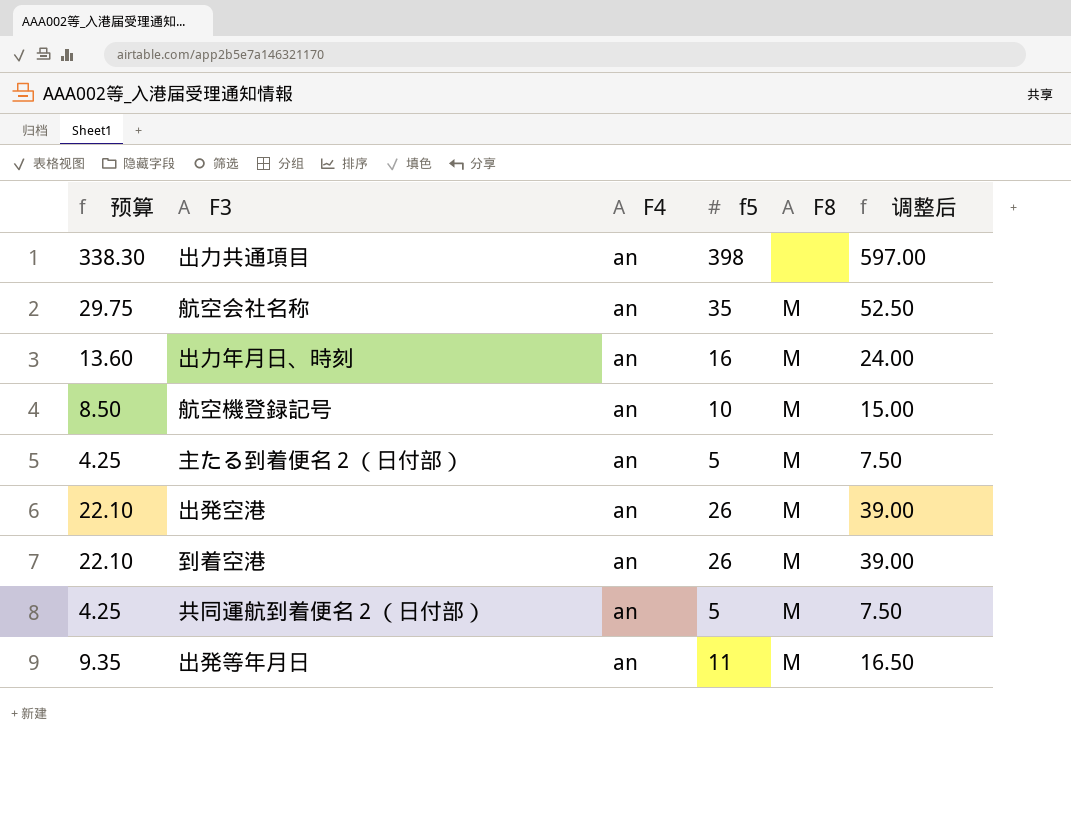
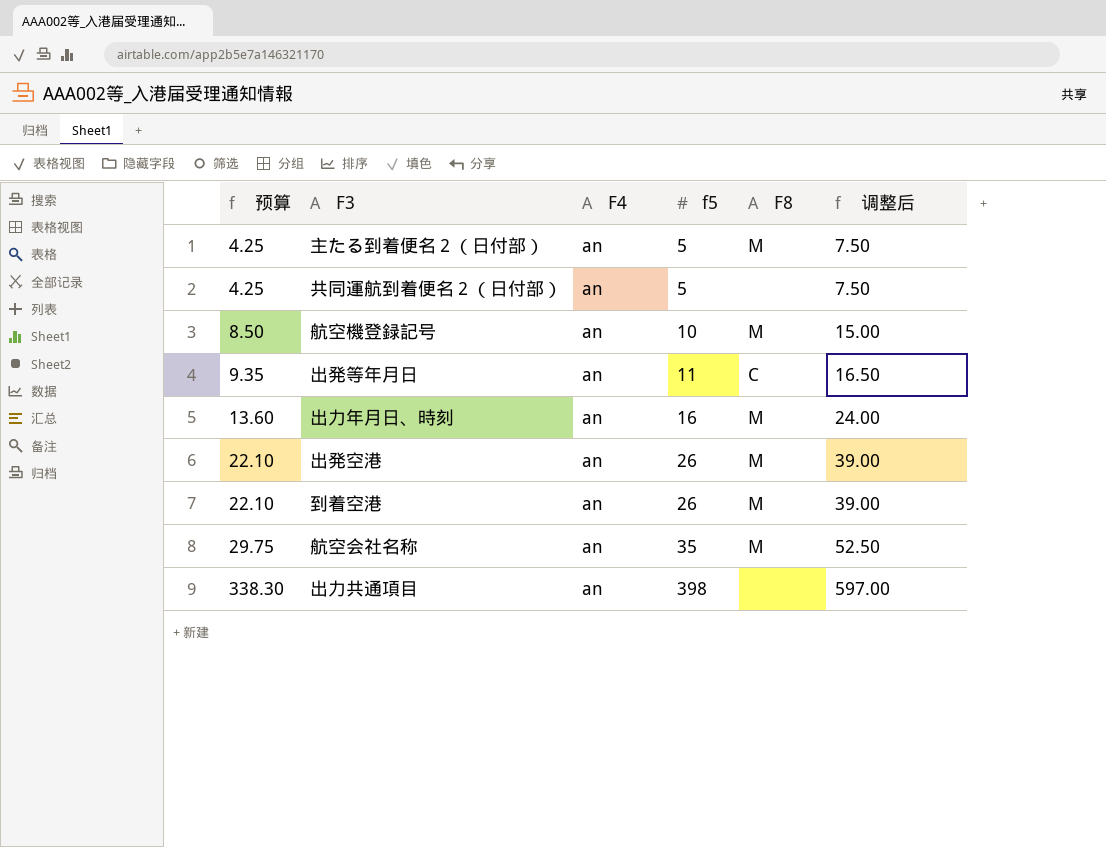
row order: none -> 预算 ascending
共同運航到着便名２（日付部） | F8: M -> none
出発等年月日 | F8: M -> C

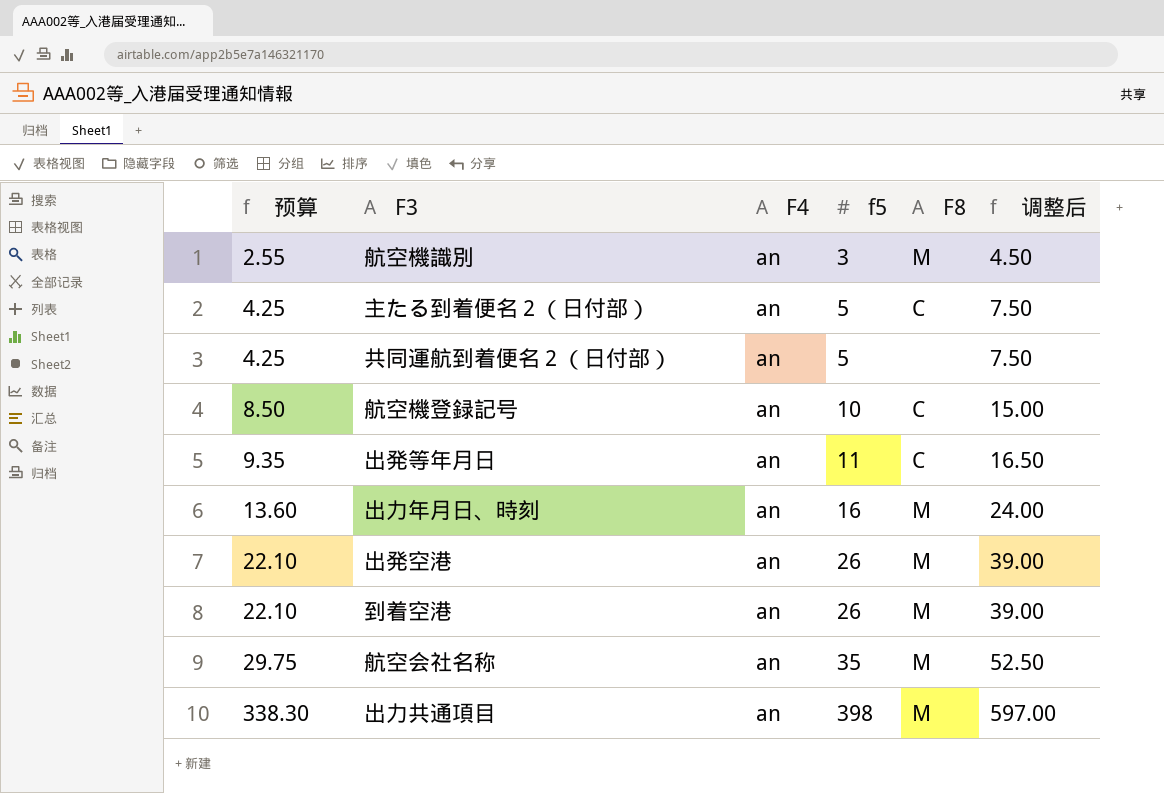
row 航空機識別: none -> 2.55 | an | 3 | M | 4.50
主たる到着便名２（日付部） | F8: M -> C
航空機登録記号 | F8: M -> C
出力共通項目 | F8: none -> M

